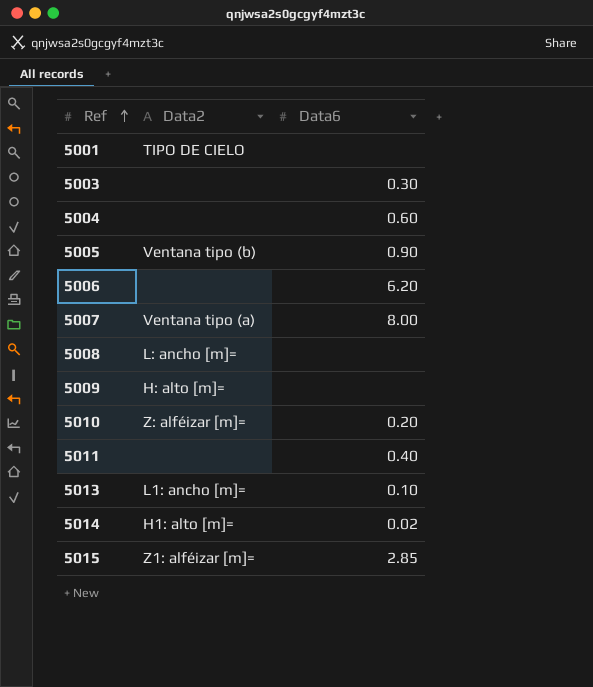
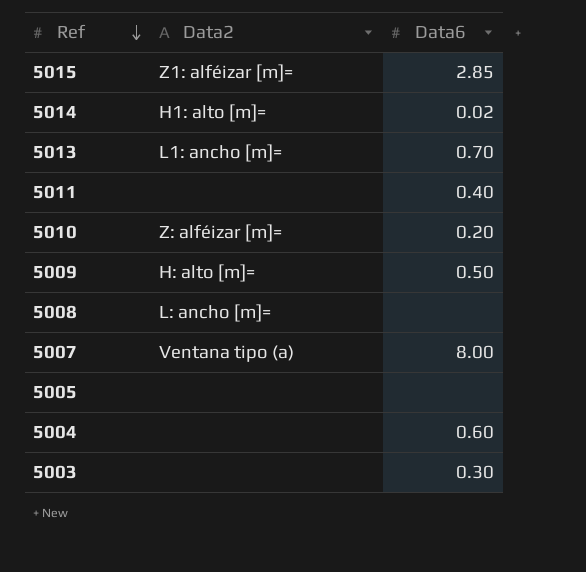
row order: Ref ascending -> Ref descending
row 5001: TIPO DE CIELO | none -> none
row 5006: none | 6.20 -> none
5013 | Data6: 0.10 -> 0.70
5009 | Data6: none -> 0.50
5005 | Data2: Ventana tipo (b) -> none
5005 | Data6: 0.90 -> none

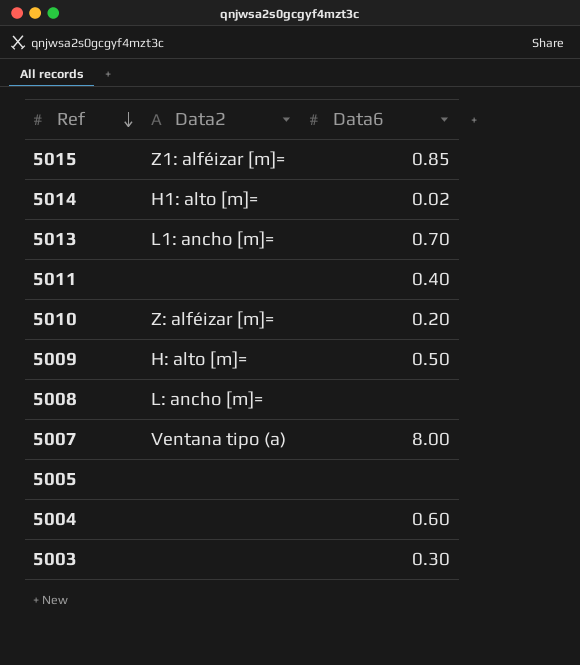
5015 | Data6: 2.85 -> 0.85

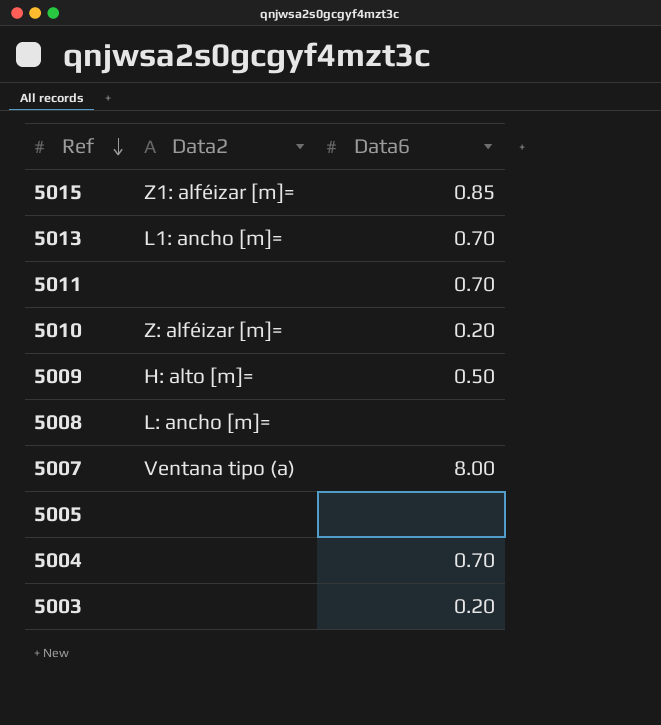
row 5014: H1: alto [m]= | 0.02 -> none
5011 | Data6: 0.40 -> 0.70
5004 | Data6: 0.60 -> 0.70
5003 | Data6: 0.30 -> 0.20

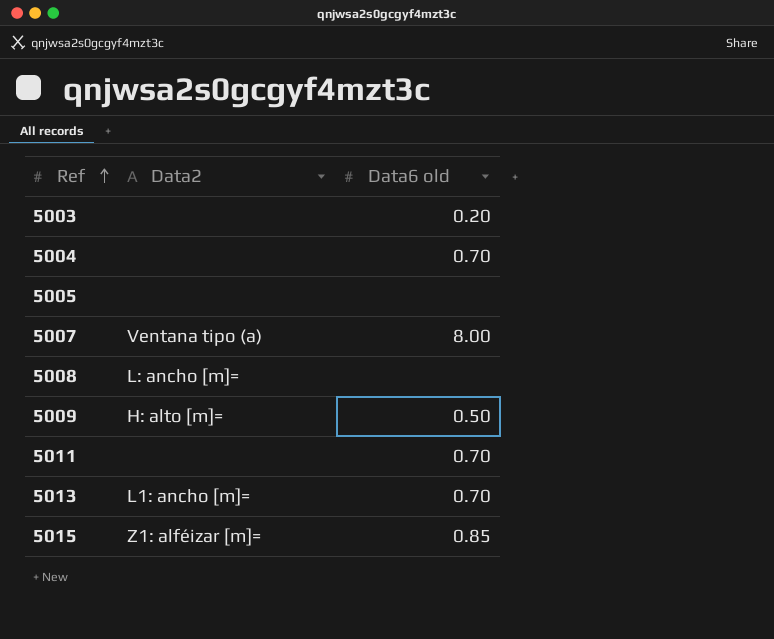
row order: Ref descending -> Ref ascending
column name: Data6 -> Data6 old
row 5010: Z: alféizar [m]= | 0.20 -> none

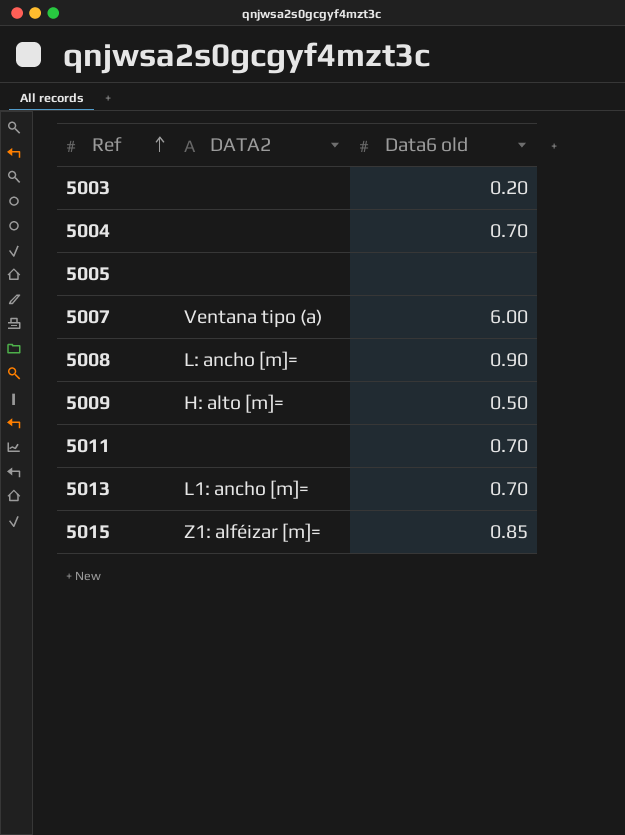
column name: Data2 -> DATA2
5007 | Data6 old: 8.00 -> 6.00
5008 | Data6 old: none -> 0.90

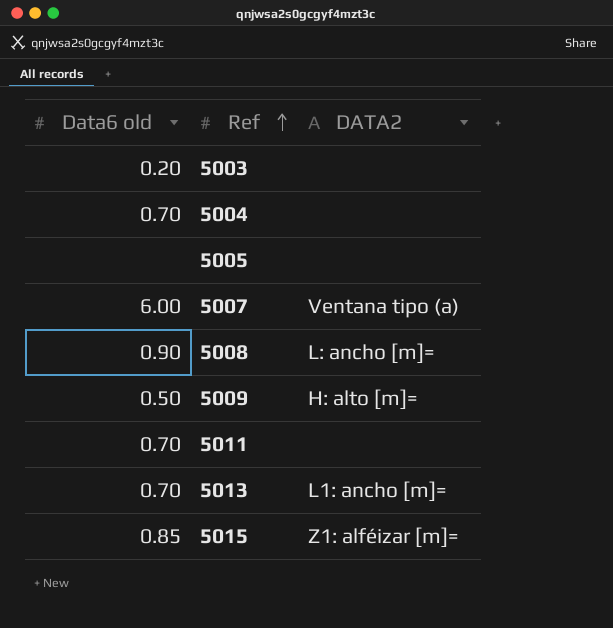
column Data6 old | position: 3 -> 1

